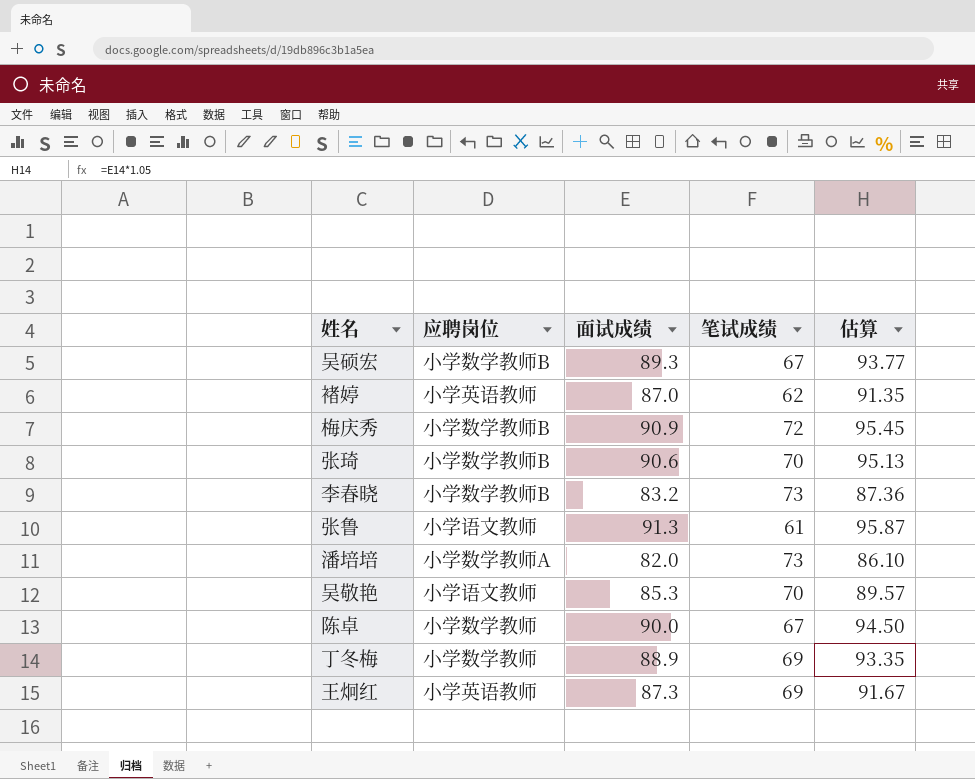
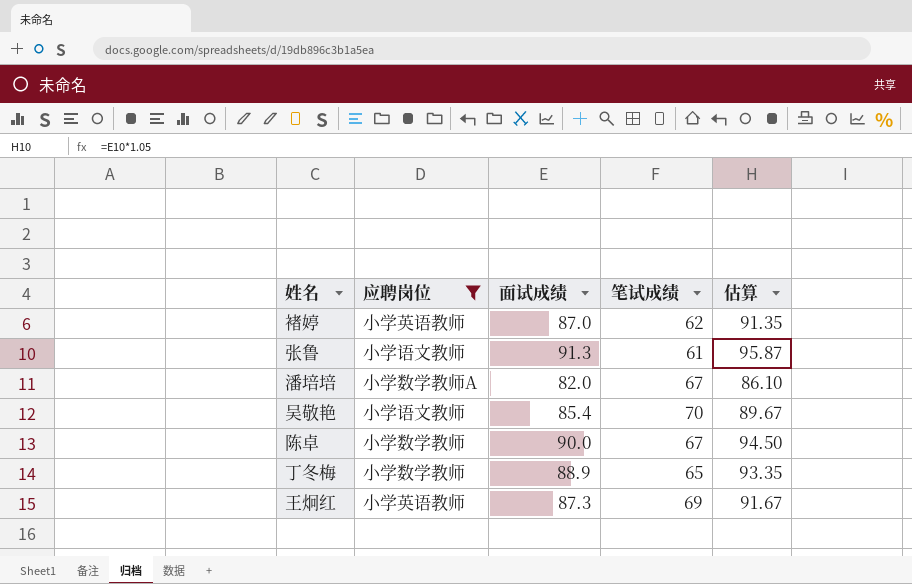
filter: none -> 应聘岗位 != 小学数学教师B
潘培培 | 笔试成绩: 73 -> 67
吴敬艳 | 面试成绩: 85.3 -> 85.4
吴敬艳 | 估算: 89.57 -> 89.67
丁冬梅 | 笔试成绩: 69 -> 65

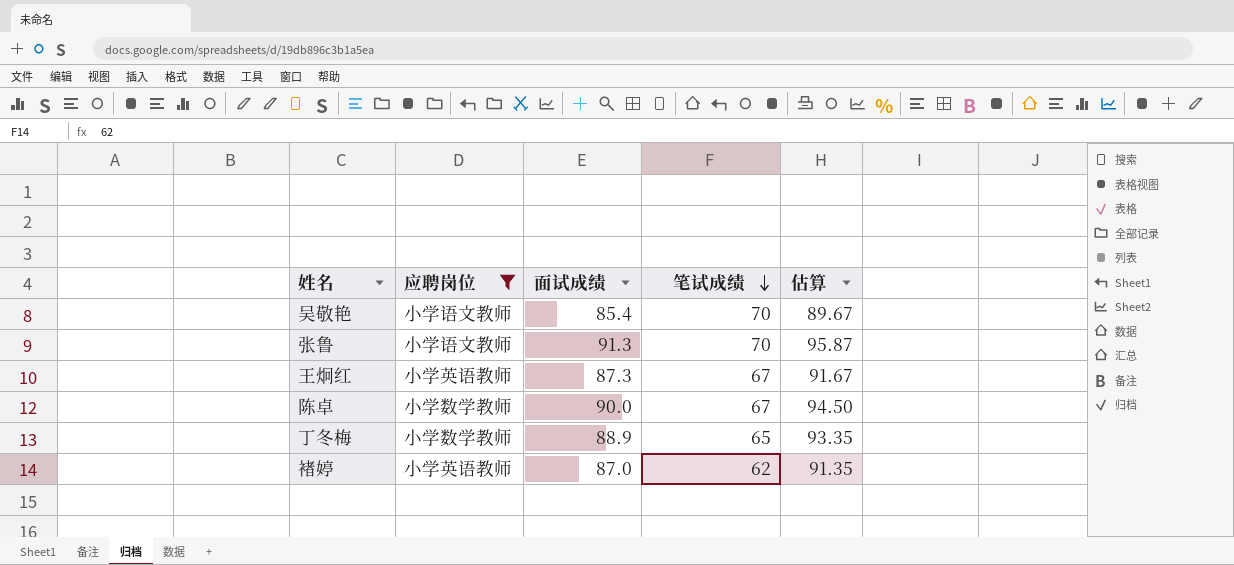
row order: none -> 笔试成绩 descending
row 潘培培: 小学数学教师A | 82.0 | 67 | 86.10 -> none
张鲁 | 笔试成绩: 61 -> 70
王炯红 | 笔试成绩: 69 -> 67

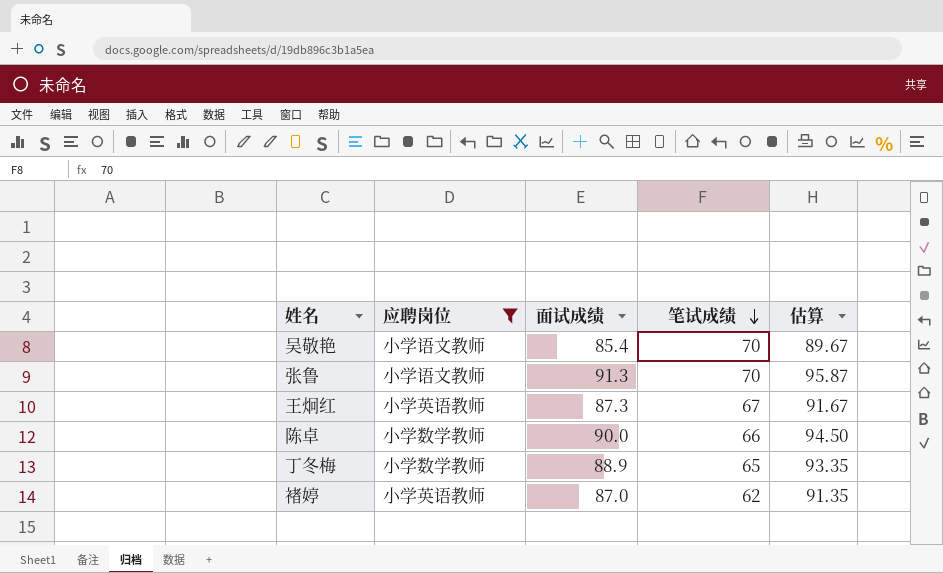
陈卓 | 笔试成绩: 67 -> 66

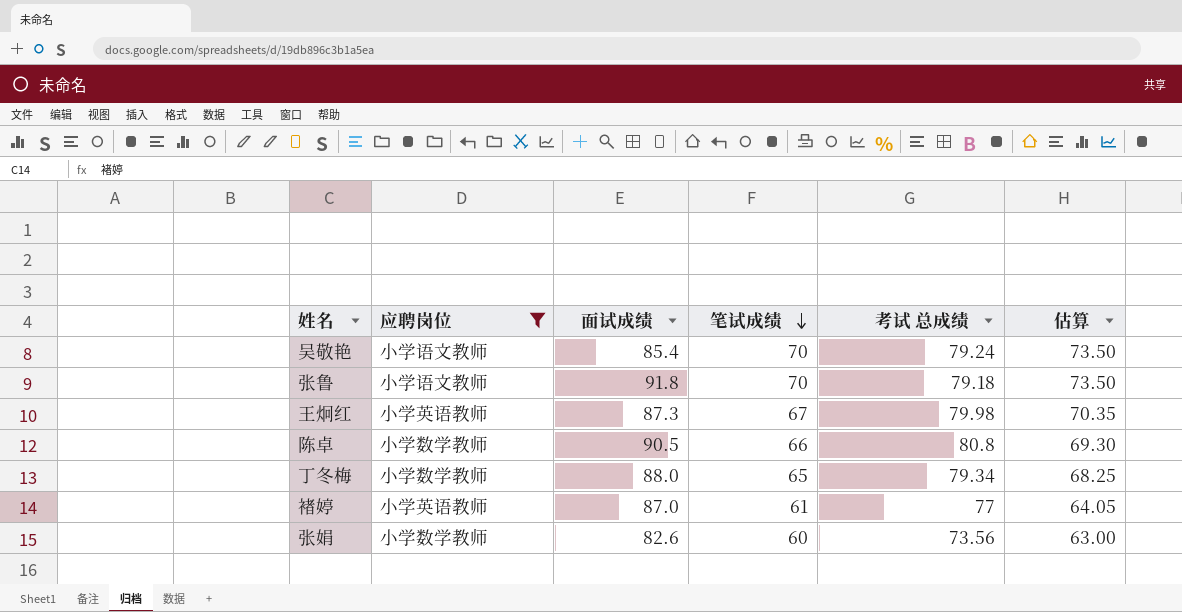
column 考试 总成绩 | position: none -> 5
column 估算 | formula: [面试成绩] * 1.05 -> [笔试成绩] * 1.05
张鲁 | 面试成绩: 91.3 -> 91.8
陈卓 | 面试成绩: 90.0 -> 90.5
丁冬梅 | 面试成绩: 88.9 -> 88.0
褚婷 | 笔试成绩: 62 -> 61
row 张娟: none -> 小学数学教师 | 82.6 | 60 | 73.56 | 63.00

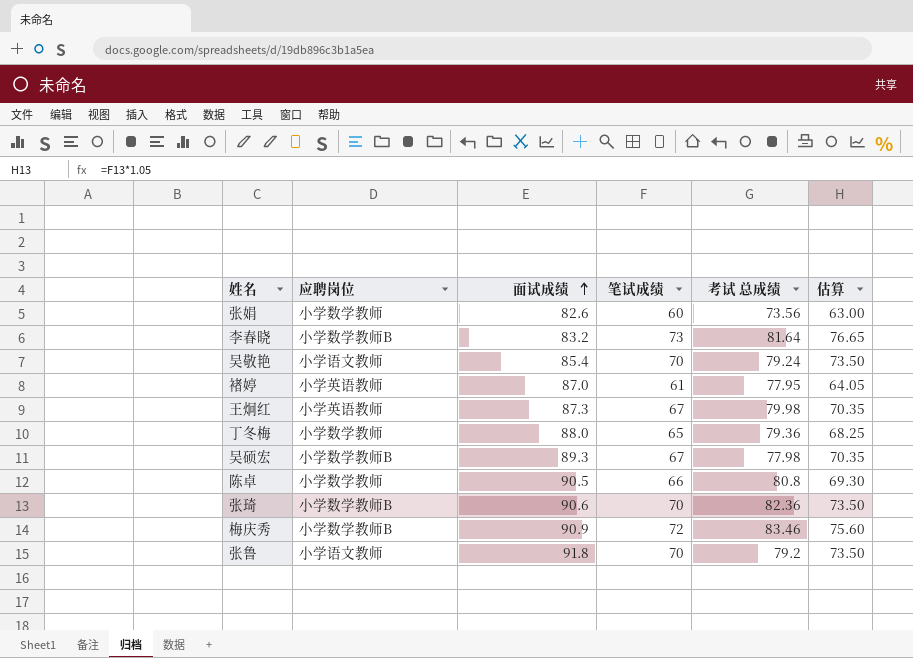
filter: 应聘岗位 != 小学数学教师B -> none
row order: 笔试成绩 descending -> 面试成绩 ascending
褚婷 | 考试 总成绩: 77 -> 77.95
丁冬梅 | 考试 总成绩: 79.34 -> 79.36
张鲁 | 考试 总成绩: 79.18 -> 79.2

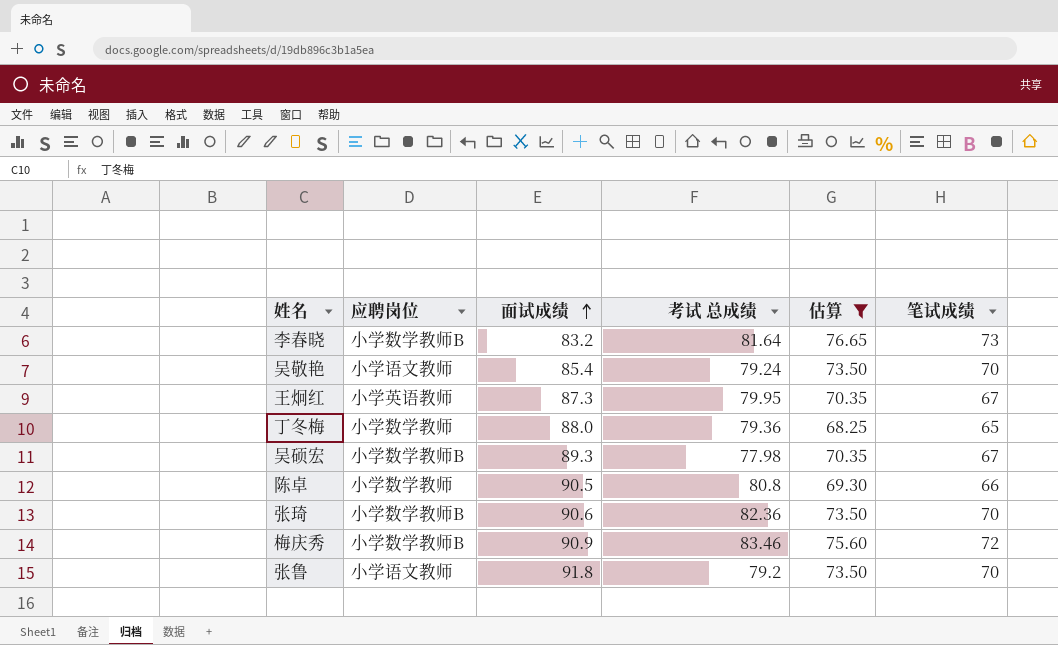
filter: none -> 估算 >= 68.25
column 笔试成绩 | position: 4 -> 6
王炯红 | 考试 总成绩: 79.98 -> 79.95

